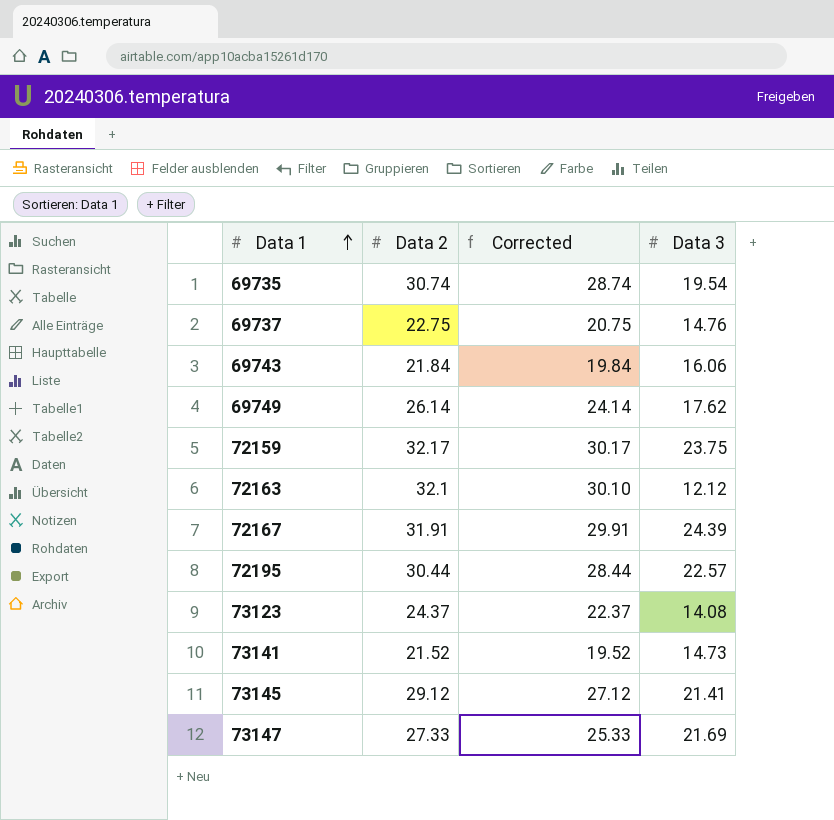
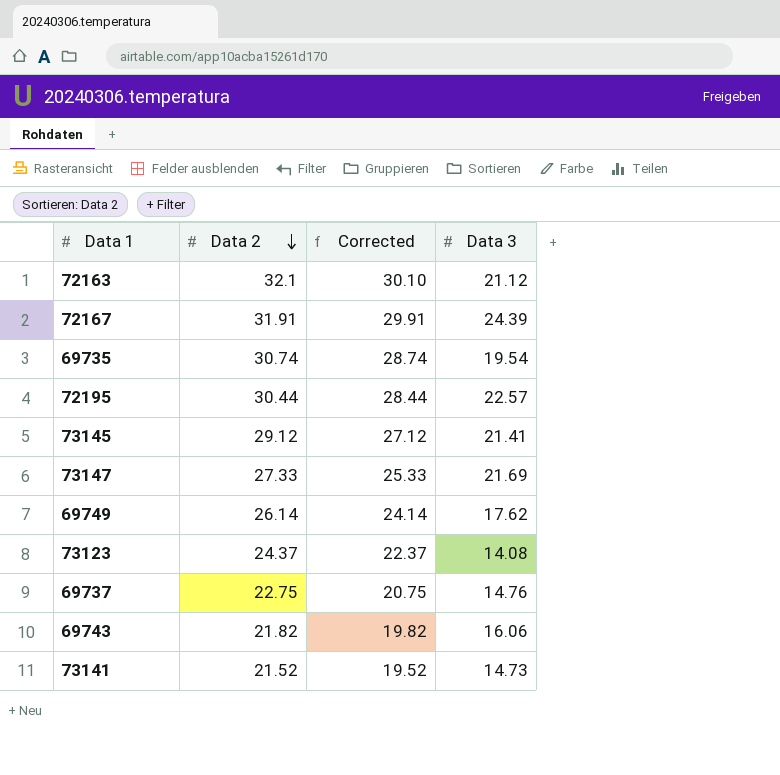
row order: Data 1 ascending -> Data 2 descending
row 72159: 32.17 | 30.17 | 23.75 -> none
72163 | Data 3: 12.12 -> 21.12
69743 | Data 2: 21.84 -> 21.82
69743 | Corrected: 19.84 -> 19.82

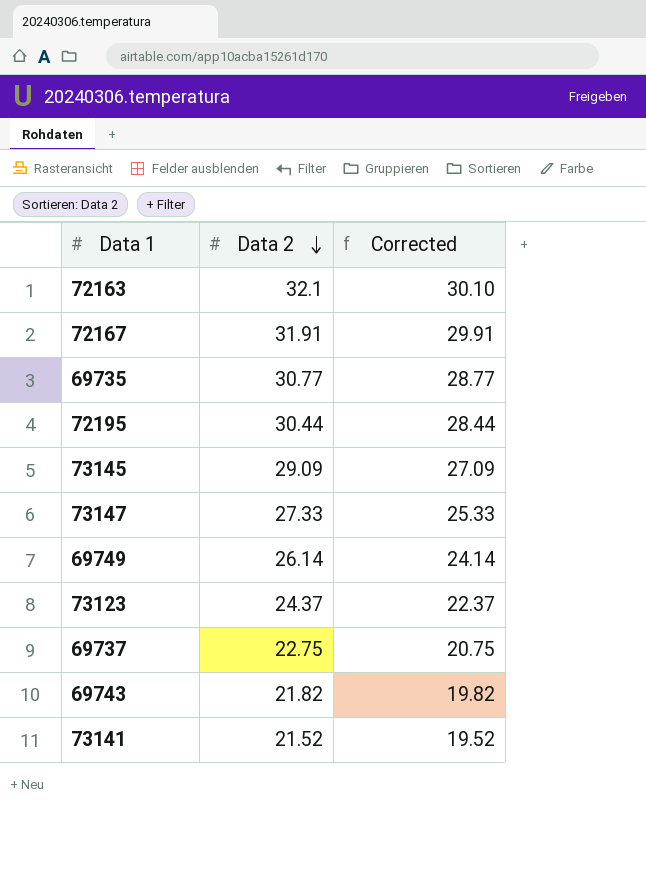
column Data 3 | position: 4 -> none
69735 | Data 2: 30.74 -> 30.77
69735 | Corrected: 28.74 -> 28.77
73145 | Data 2: 29.12 -> 29.09
73145 | Corrected: 27.12 -> 27.09

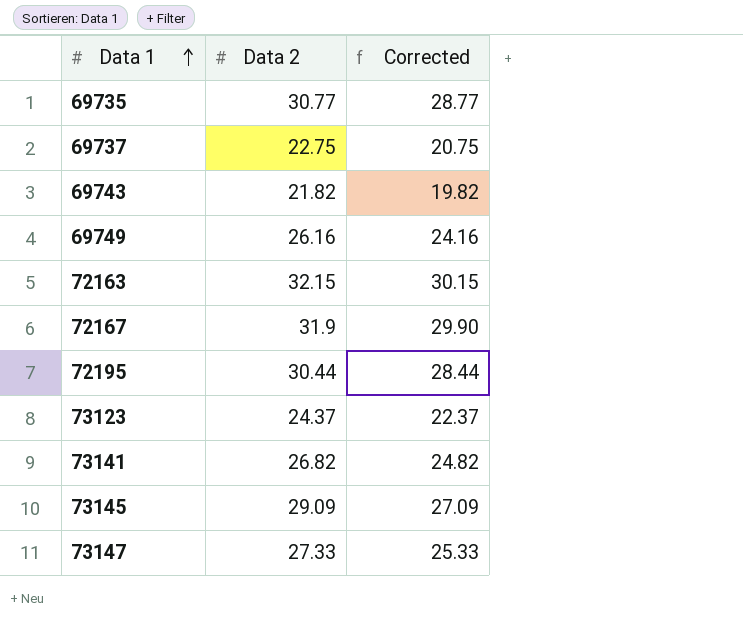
row order: Data 2 descending -> Data 1 ascending
69749 | Data 2: 26.14 -> 26.16
69749 | Corrected: 24.14 -> 24.16
72163 | Data 2: 32.1 -> 32.15
72163 | Corrected: 30.10 -> 30.15
72167 | Data 2: 31.91 -> 31.9
72167 | Corrected: 29.91 -> 29.90
73141 | Data 2: 21.52 -> 26.82
73141 | Corrected: 19.52 -> 24.82

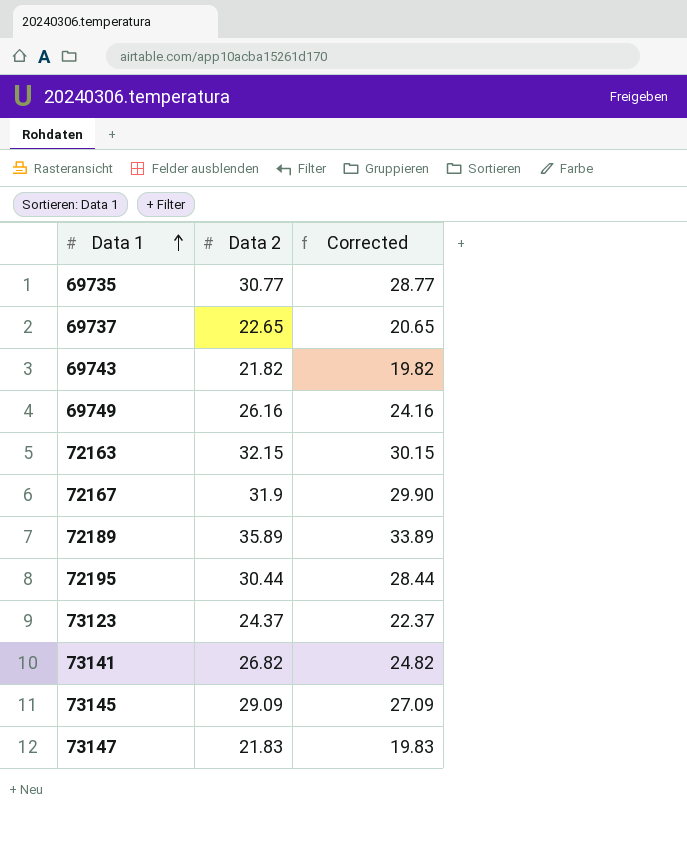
69737 | Data 2: 22.75 -> 22.65
69737 | Corrected: 20.75 -> 20.65
row 72189: none -> 35.89 | 33.89
73147 | Data 2: 27.33 -> 21.83
73147 | Corrected: 25.33 -> 19.83

